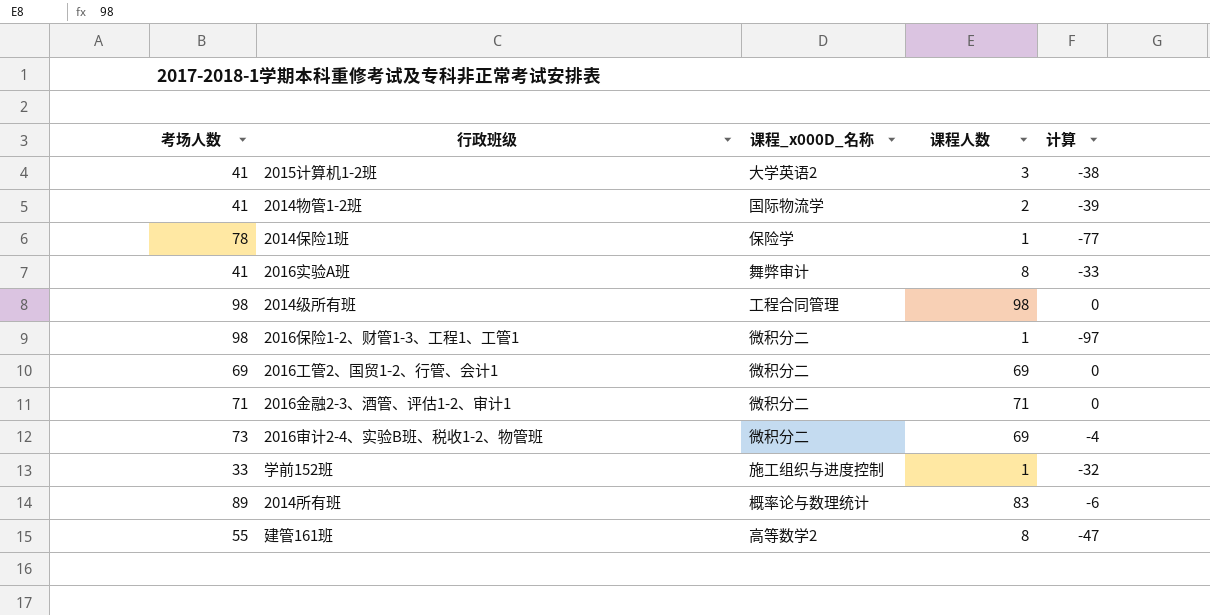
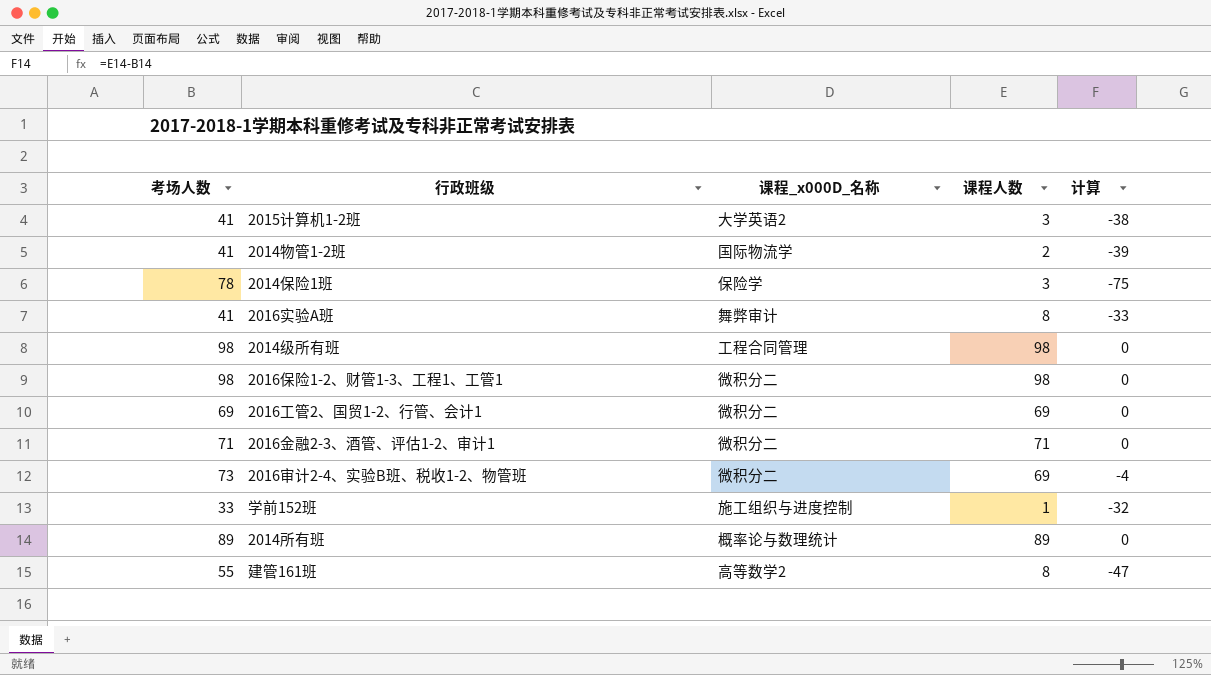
2014保险1班 | 课程人数: 1 -> 3
2014保险1班 | 计算: -77 -> -75
2016保险1-2、财管1-3、工程1、工管1 | 课程人数: 1 -> 98
2016保险1-2、财管1-3、工程1、工管1 | 计算: -97 -> 0
2014所有班 | 课程人数: 83 -> 89
2014所有班 | 计算: -6 -> 0

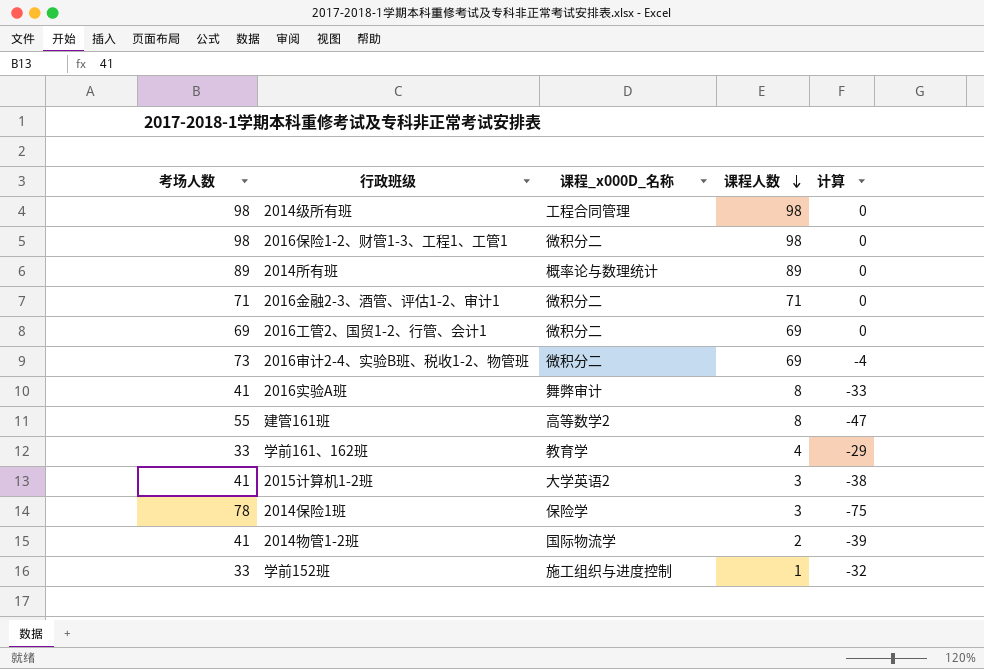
row order: none -> 课程人数 descending
row 学前161、162班: none -> 33 | 教育学 | 4 | -29

